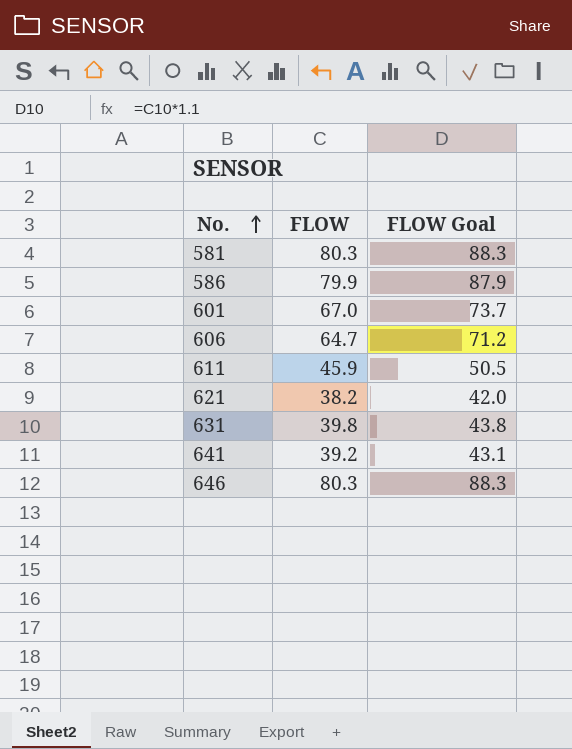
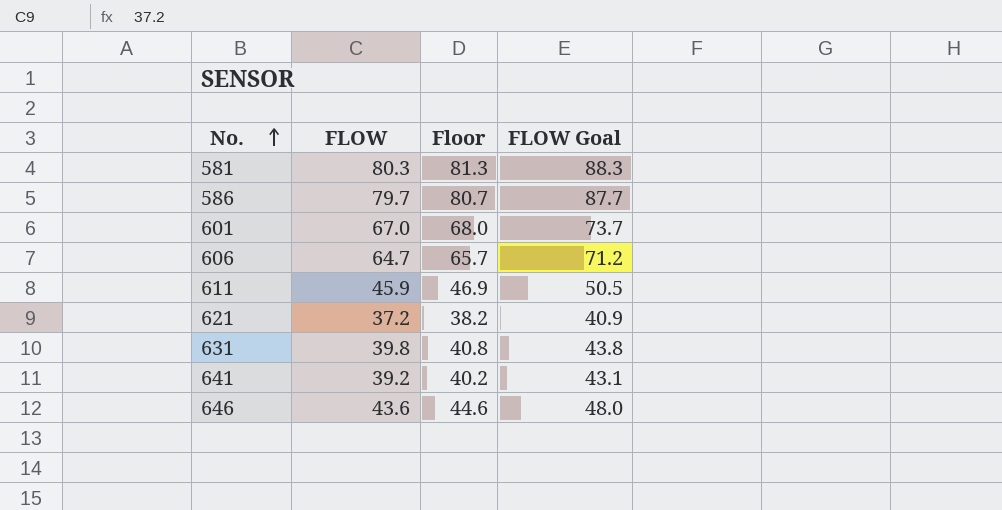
column Floor | formula: none -> [FLOW] + 1
586 | FLOW: 79.9 -> 79.7
586 | FLOW Goal: 87.9 -> 87.7
621 | FLOW: 38.2 -> 37.2
621 | FLOW Goal: 42.0 -> 40.9
646 | FLOW: 80.3 -> 43.6
646 | FLOW Goal: 88.3 -> 48.0

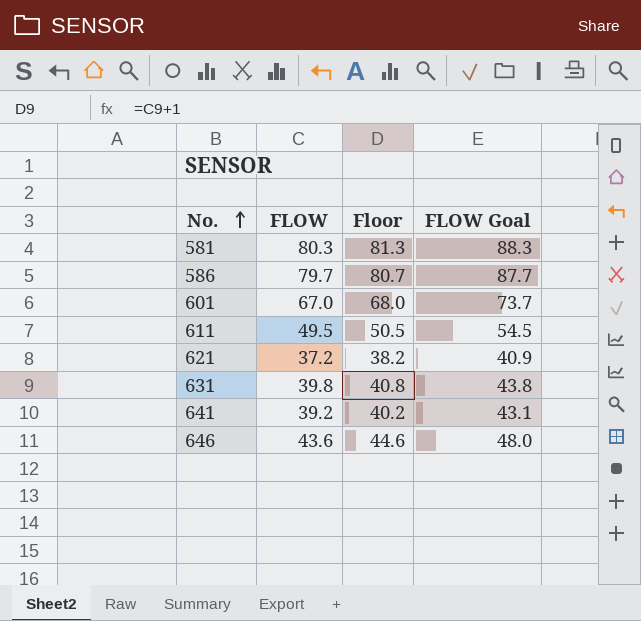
row 606: 64.7 | 65.7 | 71.2 -> none
611 | FLOW: 45.9 -> 49.5
611 | Floor: 46.9 -> 50.5
611 | FLOW Goal: 50.5 -> 54.5

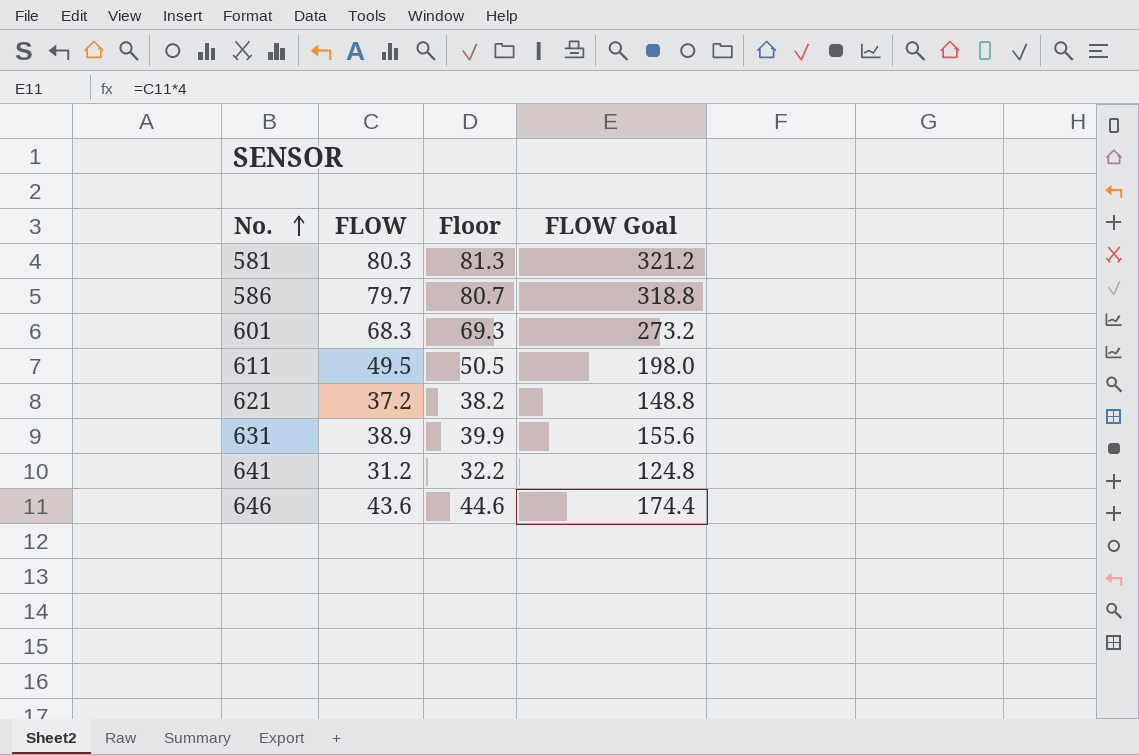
column FLOW Goal | formula: [FLOW] * 1.1 -> [FLOW] * 4
601 | FLOW: 67.0 -> 68.3
601 | Floor: 68.0 -> 69.3
631 | FLOW: 39.8 -> 38.9
631 | Floor: 40.8 -> 39.9
641 | FLOW: 39.2 -> 31.2
641 | Floor: 40.2 -> 32.2

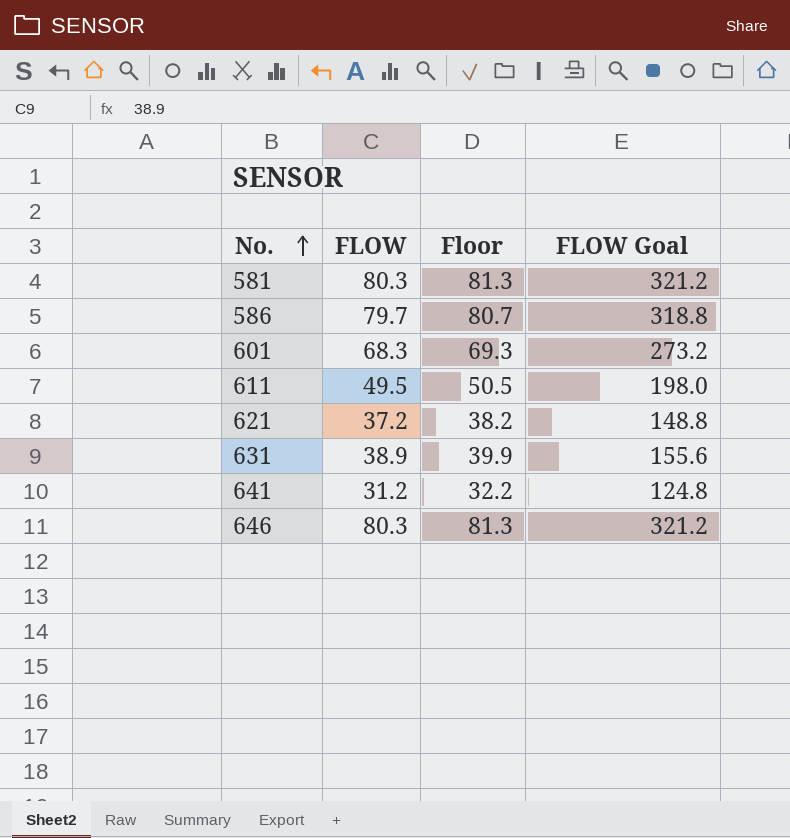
646 | FLOW: 43.6 -> 80.3
646 | Floor: 44.6 -> 81.3
646 | FLOW Goal: 174.4 -> 321.2

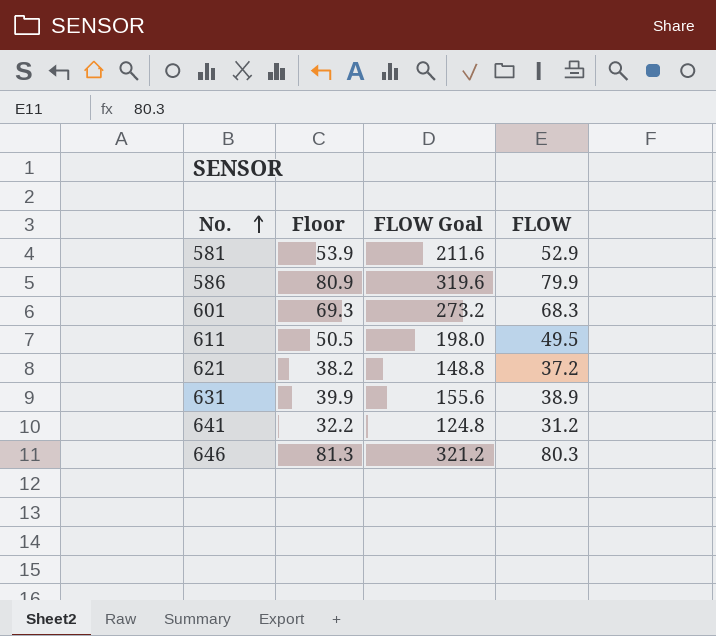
column FLOW | position: 2 -> 4
581 | Floor: 81.3 -> 53.9
581 | FLOW Goal: 321.2 -> 211.6
581 | FLOW: 80.3 -> 52.9
586 | Floor: 80.7 -> 80.9
586 | FLOW Goal: 318.8 -> 319.6
586 | FLOW: 79.7 -> 79.9

